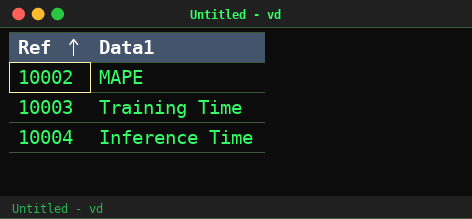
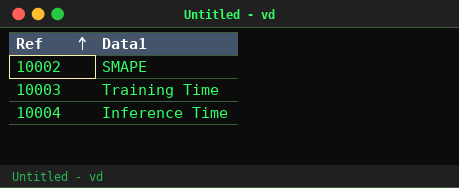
10002 | Data1: MAPE -> SMAPE

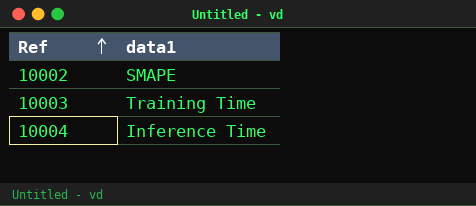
column name: Data1 -> data1

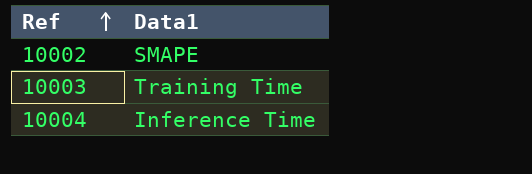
column name: data1 -> Data1

